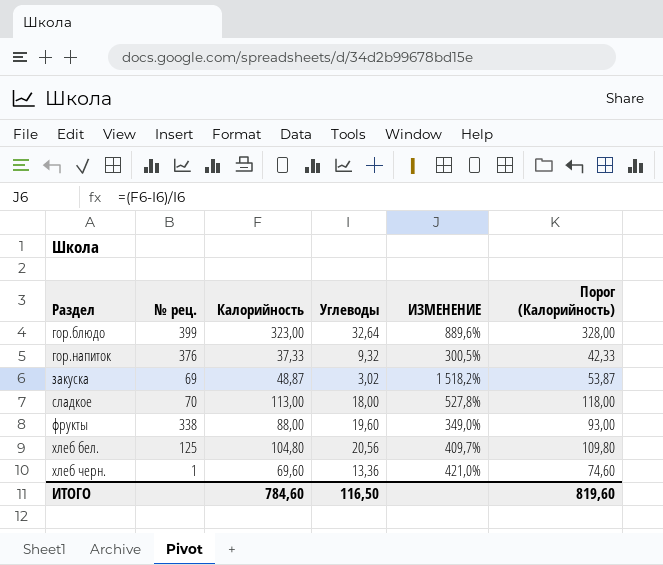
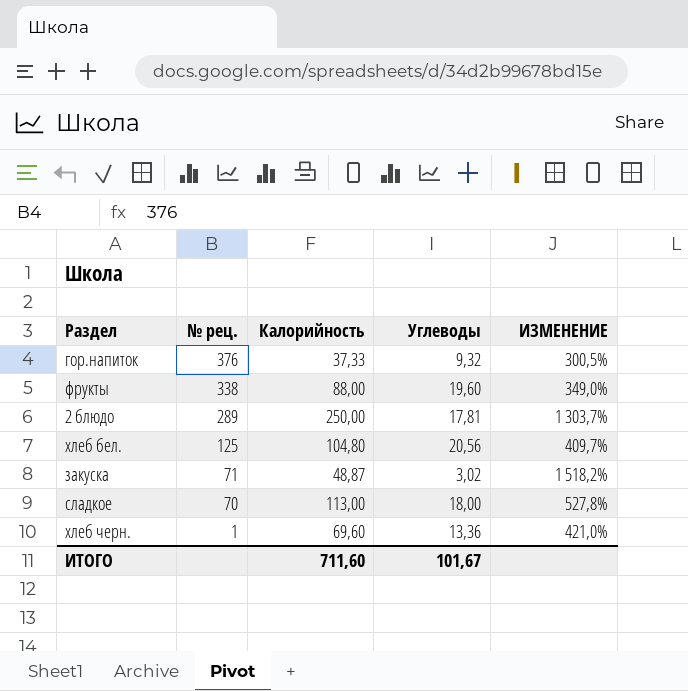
row order: Раздел ascending -> № рец. descending
column Порог (Калорийность) | formula: [Калорийность] + 5 -> none
row гор.блюдо: 399 | 323,00 | 32,64 | 889,6% | 328,00 -> none
row 2 блюдо: none -> 289 | 250,00 | 17,81 | 1 303,7%
закуска | № рец.: 69 -> 71
ИТОГО | Калорийность: 784,60 -> 711,60
ИТОГО | Углеводы: 116,50 -> 101,67

